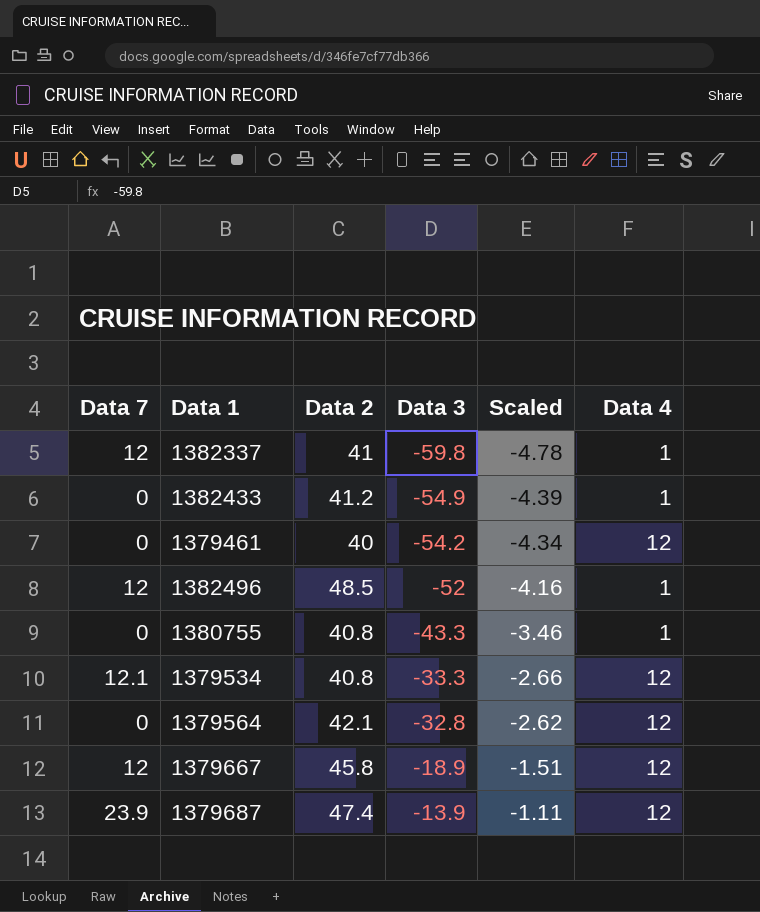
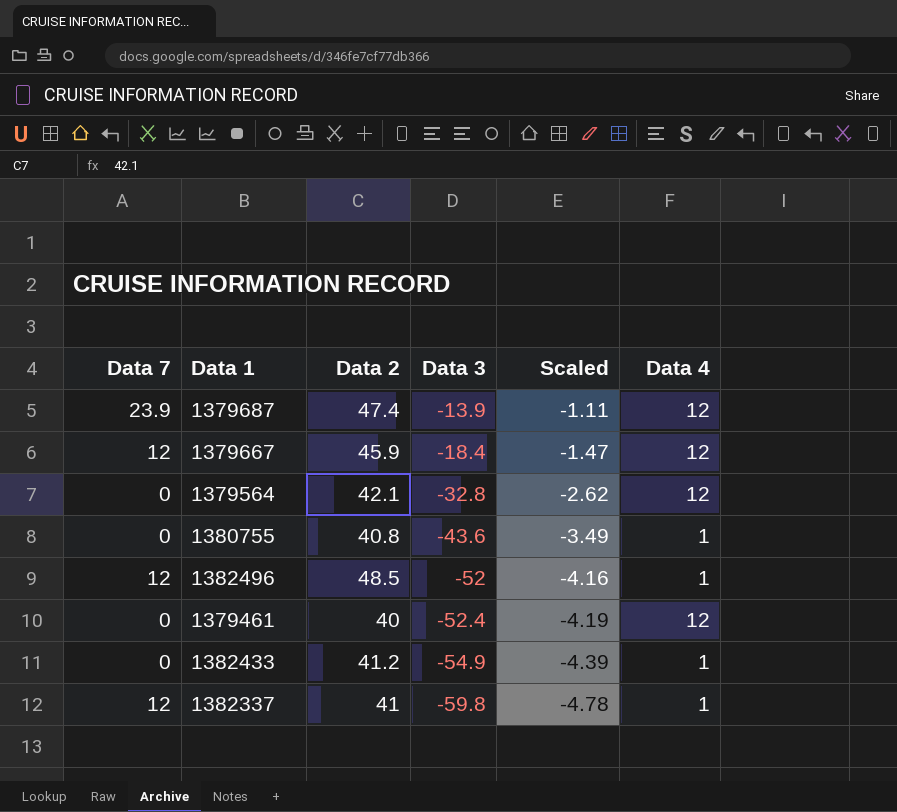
row order: Data 3 ascending -> Data 3 descending
row 1379534: 12.1 | 40.8 | -33.3 | -2.66 | 12 -> none
1379667 | Data 2: 45.8 -> 45.9
1379667 | Data 3: -18.9 -> -18.4
1379667 | Scaled: -1.51 -> -1.47
1380755 | Data 3: -43.3 -> -43.6
1380755 | Scaled: -3.46 -> -3.49
1379461 | Data 3: -54.2 -> -52.4
1379461 | Scaled: -4.34 -> -4.19

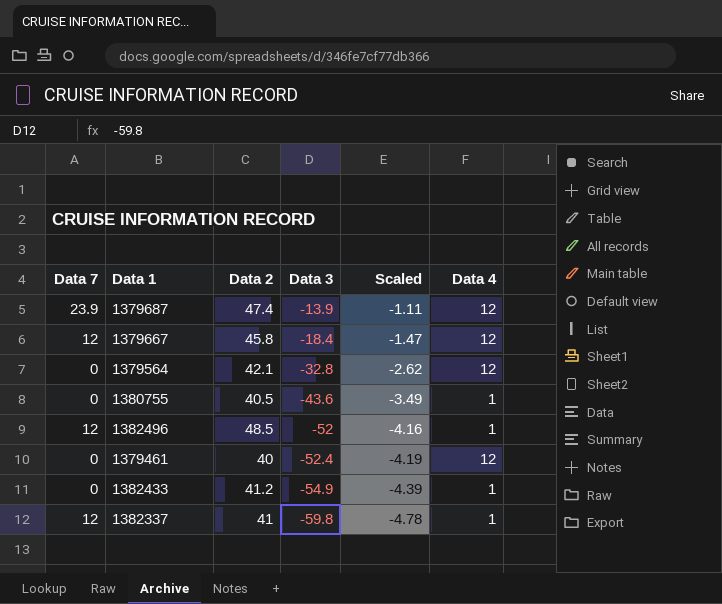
1379667 | Data 2: 45.9 -> 45.8
1380755 | Data 2: 40.8 -> 40.5

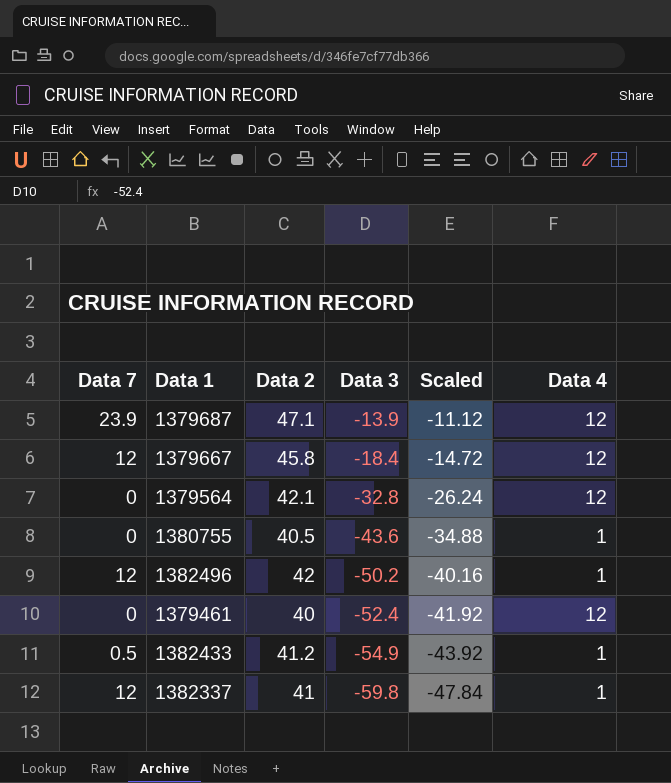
column Scaled | formula: [Data 3] * 0.08 -> [Data 3] * 0.8
1379687 | Data 2: 47.4 -> 47.1
1382496 | Data 2: 48.5 -> 42
1382496 | Data 3: -52 -> -50.2
1382433 | Data 7: 0 -> 0.5

